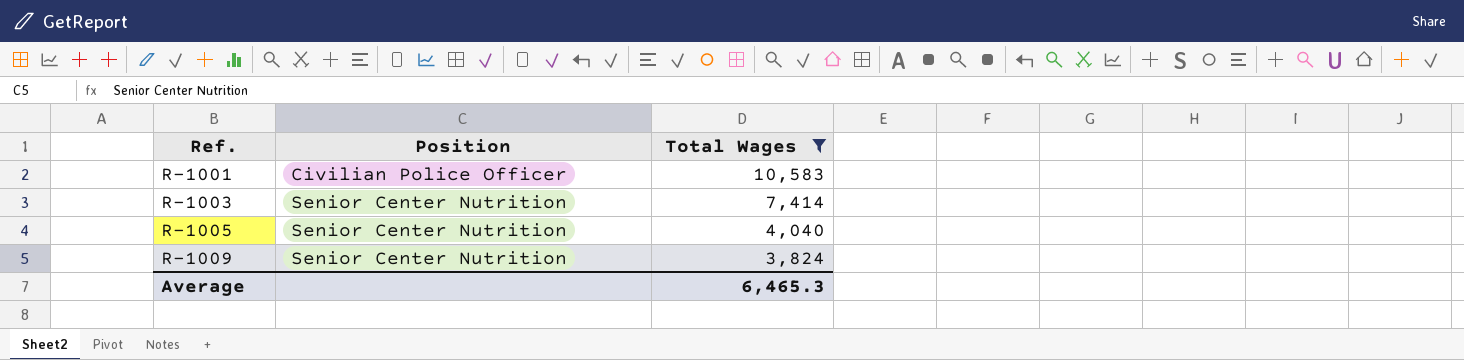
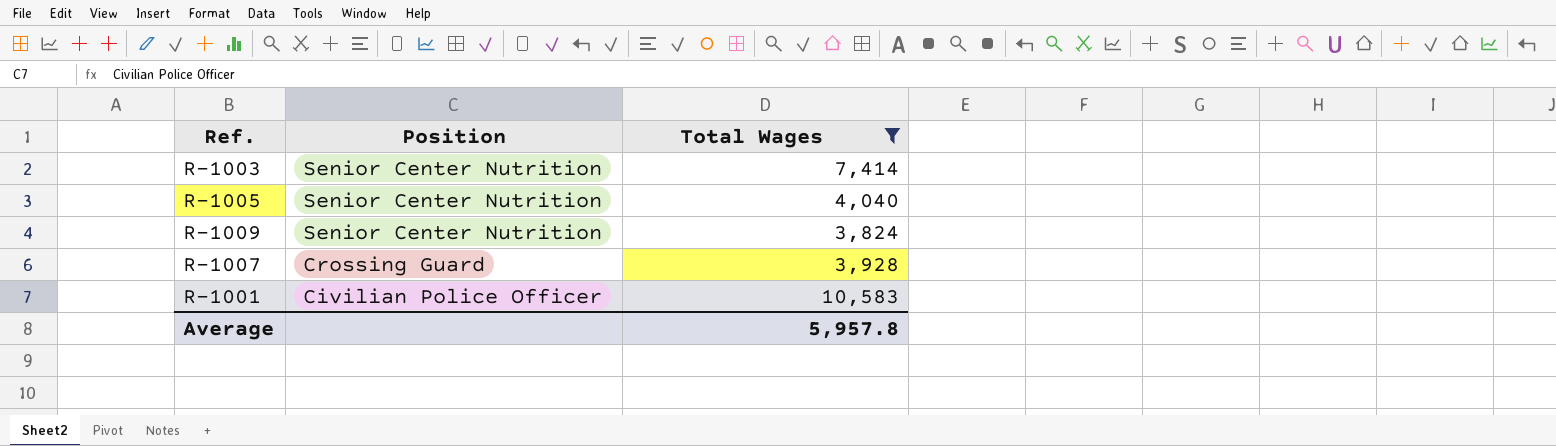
row order: Ref. ascending -> Position descending
row R-1007: none -> Crossing Guard | 3,928
Average | Total Wages: 6,465.3 -> 5,957.8

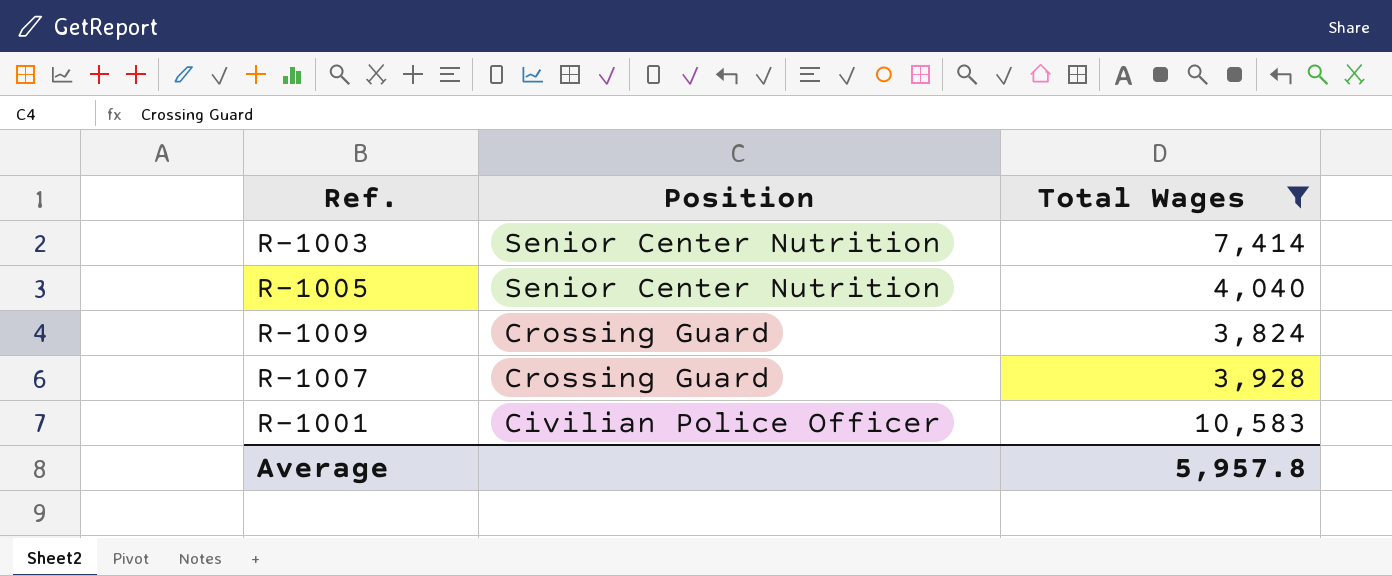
R-1009 | Position: Senior Center Nutrition -> Crossing Guard

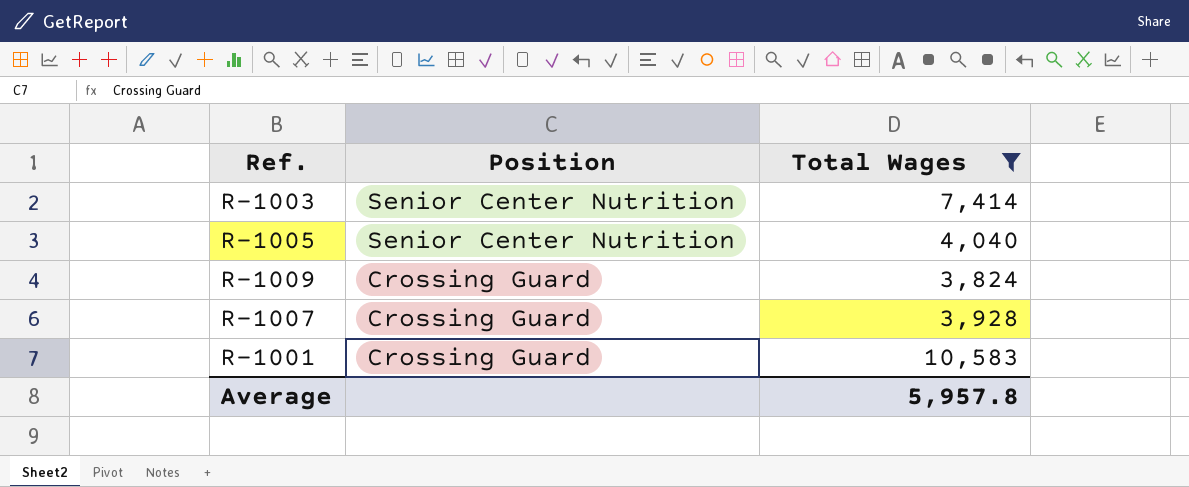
R-1001 | Position: Civilian Police Officer -> Crossing Guard

